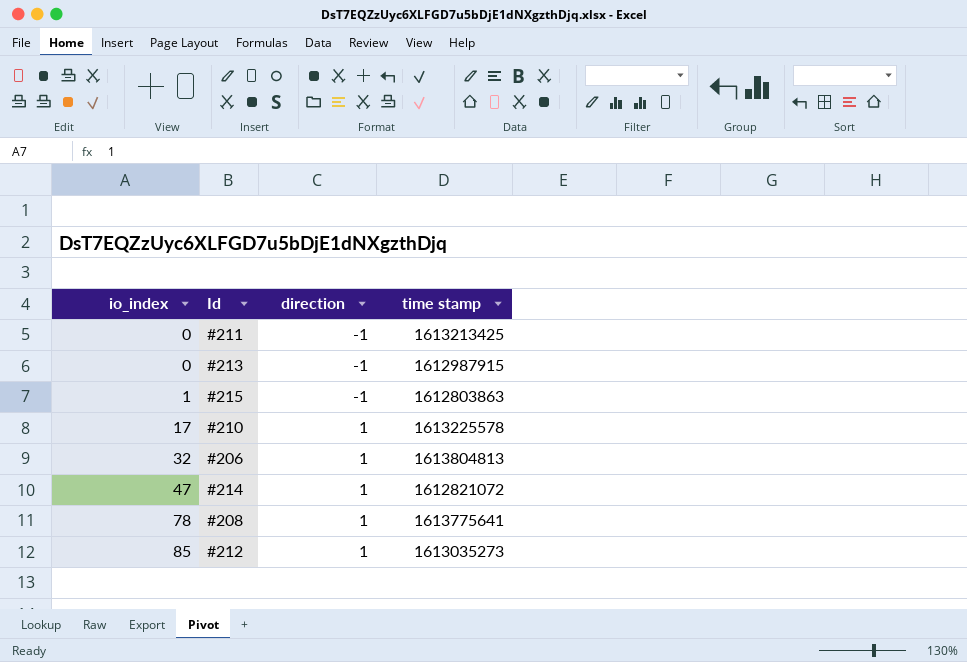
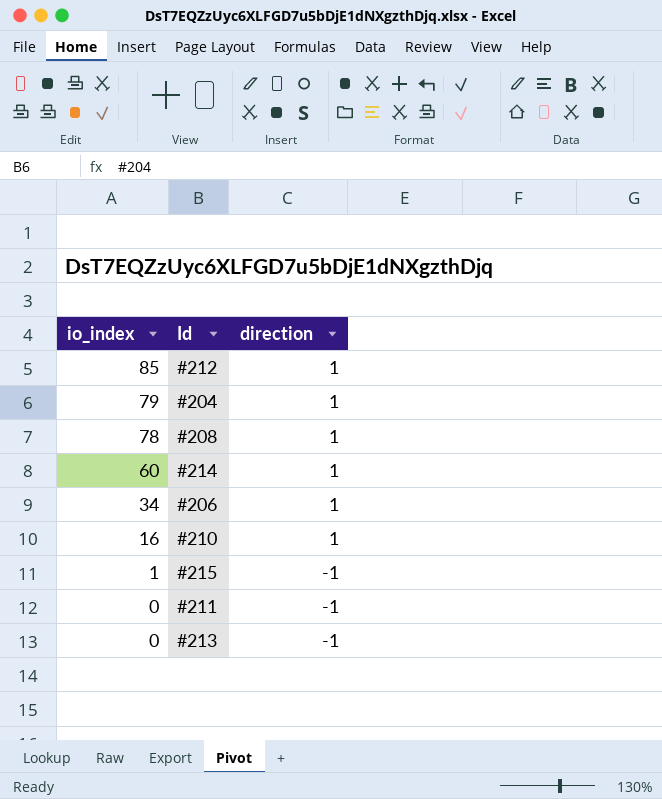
row order: io_index ascending -> io_index descending
column time stamp | position: 4 -> none
row #204: none -> 79 | 1
#214 | io_index: 47 -> 60
#206 | io_index: 32 -> 34
#210 | io_index: 17 -> 16

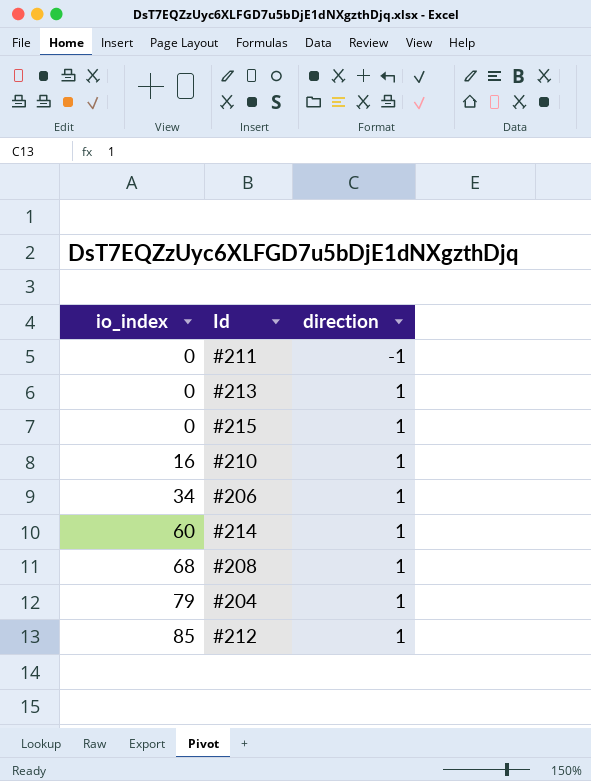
row order: io_index descending -> io_index ascending
#213 | direction: -1 -> 1
#215 | io_index: 1 -> 0
#215 | direction: -1 -> 1
#208 | io_index: 78 -> 68

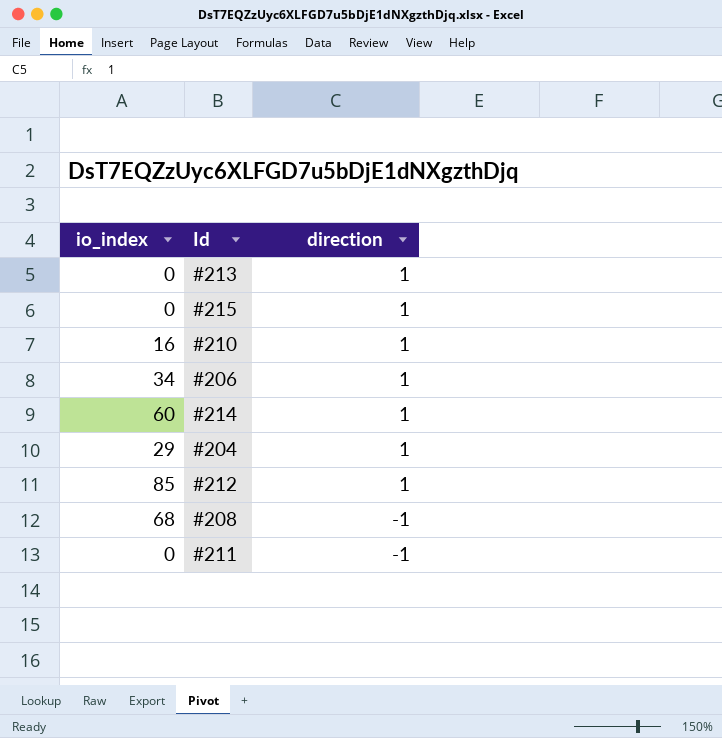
row order: io_index ascending -> direction descending
#204 | io_index: 79 -> 29
#208 | direction: 1 -> -1

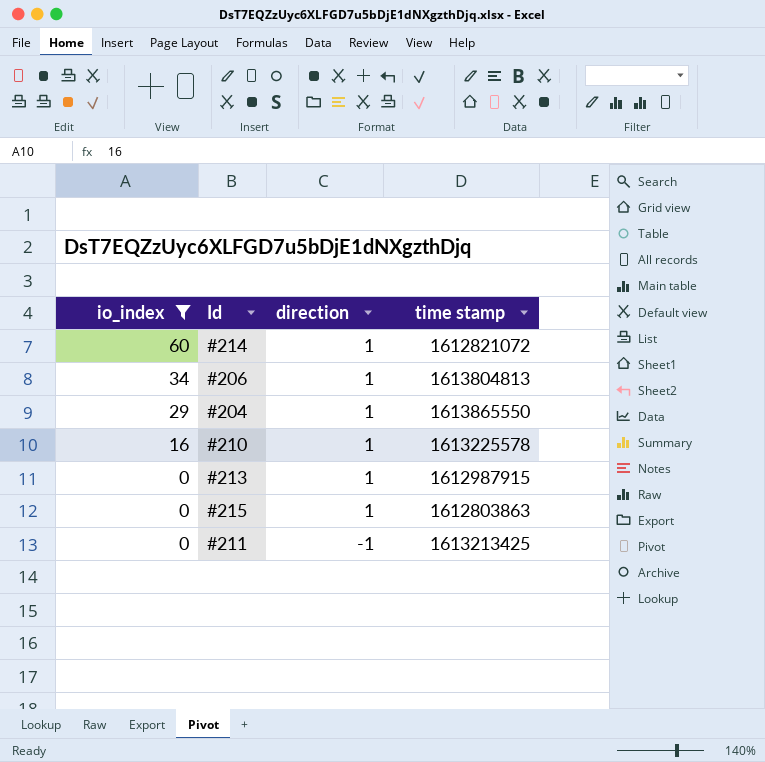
filter: none -> io_index <= 60
row order: direction descending -> io_index descending
column time stamp | position: none -> 4

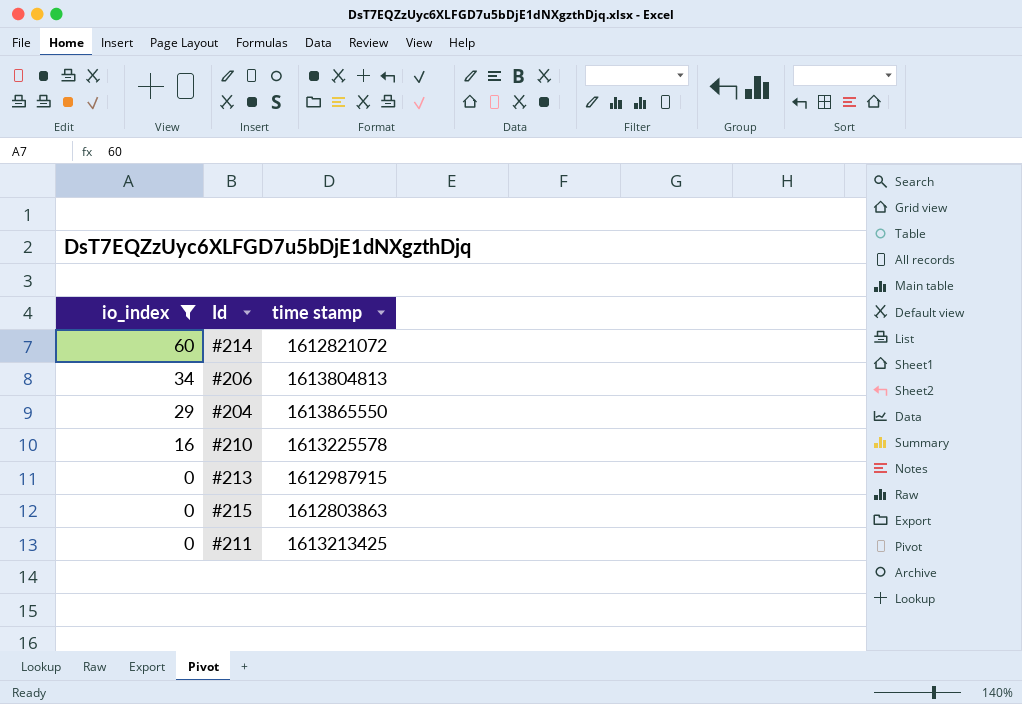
column direction | position: 3 -> none

